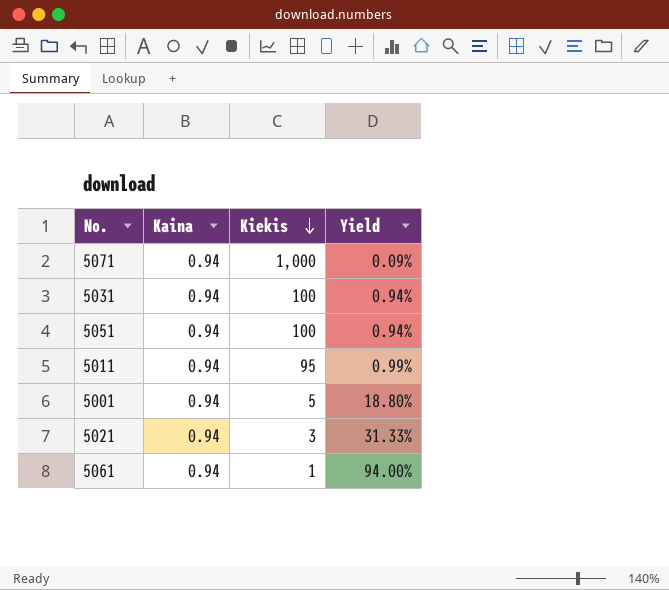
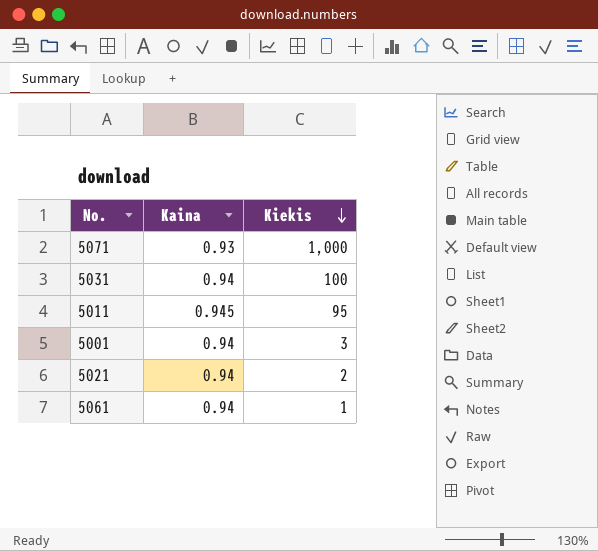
column Yield | formula: [Kaina] / [Kiekis] -> none
row 5051: 0.94 | 100 | 0.94% -> none
5071 | Kaina: 0.94 -> 0.93
5011 | Kaina: 0.94 -> 0.945
5001 | Kiekis: 5 -> 3
5021 | Kiekis: 3 -> 2

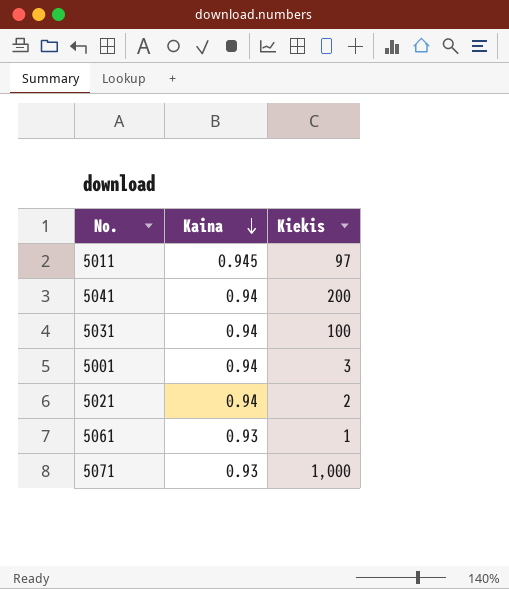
row order: Kiekis descending -> Kaina descending
5011 | Kiekis: 95 -> 97
row 5041: none -> 0.94 | 200
5061 | Kaina: 0.94 -> 0.93

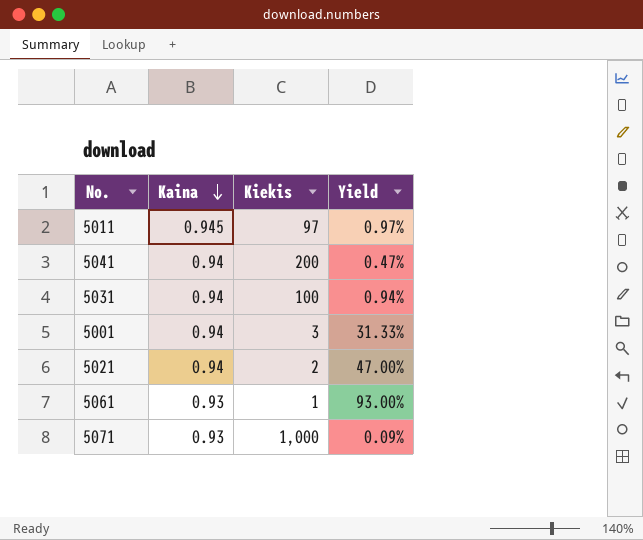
column Yield | formula: none -> [Kaina] / [Kiekis]

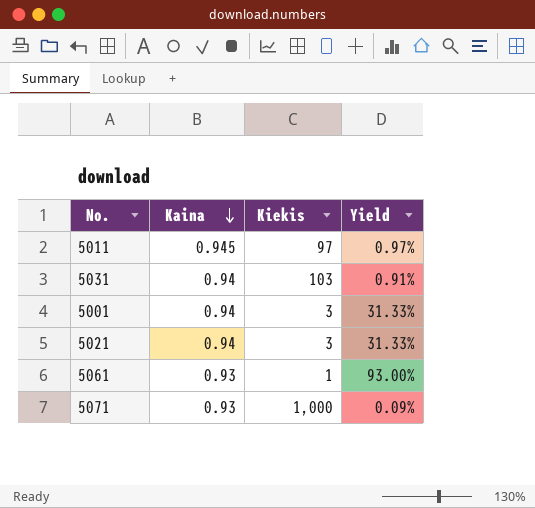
row 5041: 0.94 | 200 | 0.47% -> none
5031 | Kiekis: 100 -> 103
5031 | Yield: 0.94% -> 0.91%
5021 | Kiekis: 2 -> 3
5021 | Yield: 47.00% -> 31.33%

